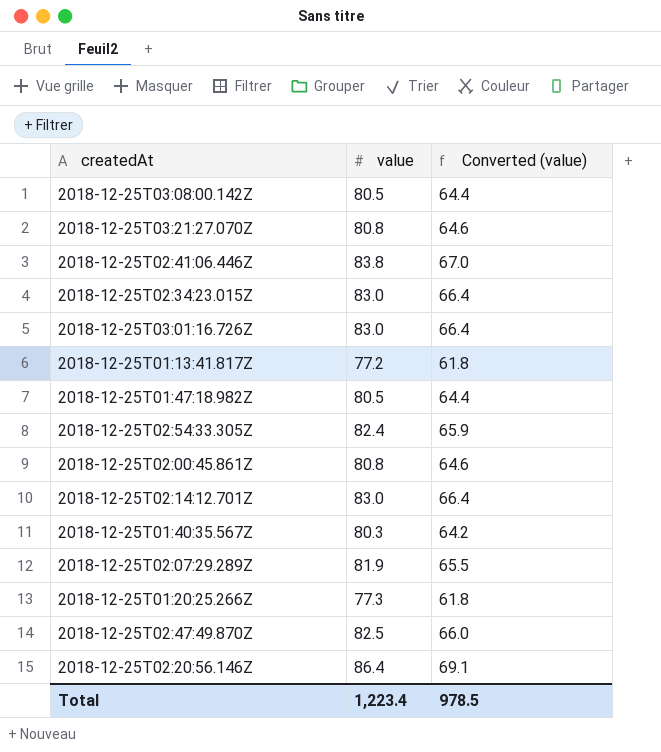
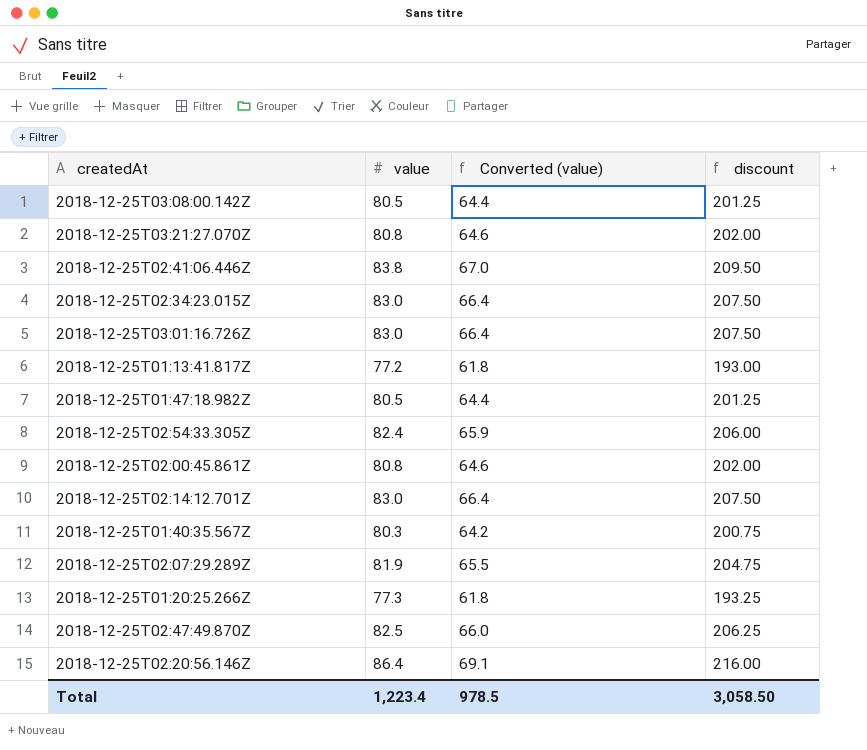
column discount | formula: none -> [value] * 2.5

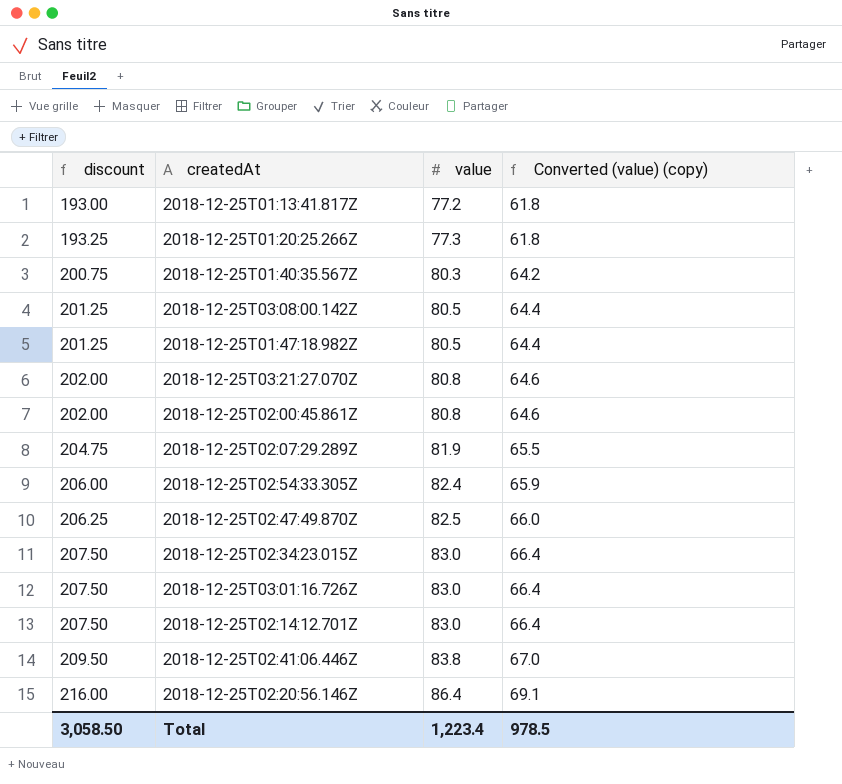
row order: none -> discount ascending
column discount | position: 4 -> 1
column name: Converted (value) -> Converted (value) (copy)

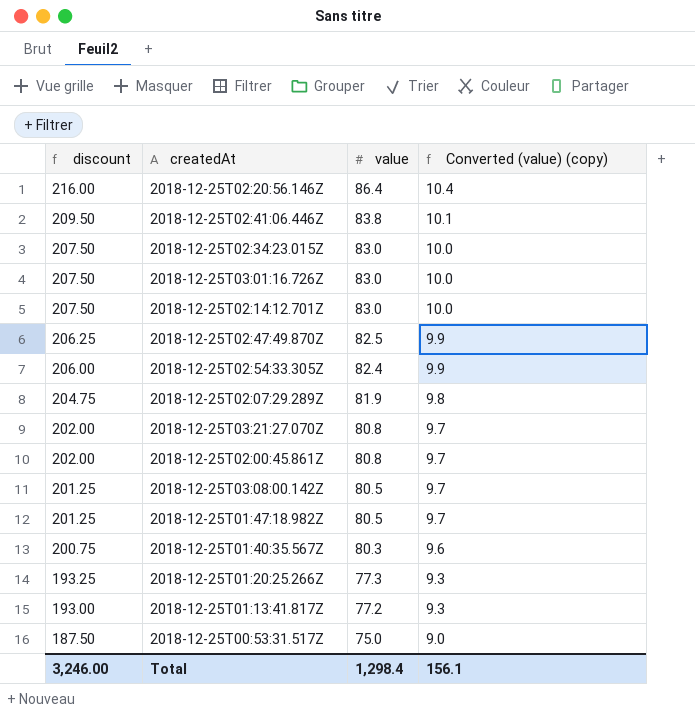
row order: discount ascending -> discount descending
column Converted (value) (copy) | formula: [value] * 0.8 -> [value] * 0.12
row 2018-12-25T00:53:31.517Z: none -> 187.50 | 75.0 | 9.0
Total | discount: 3,058.50 -> 3,246.00
Total | value: 1,223.4 -> 1,298.4
Total | Converted (value) (copy): 978.5 -> 156.1

